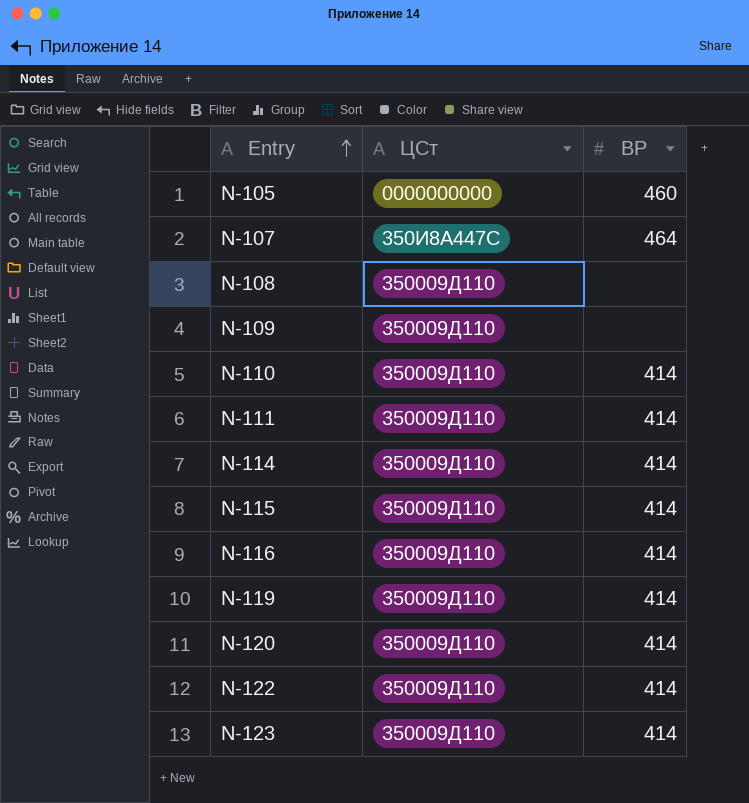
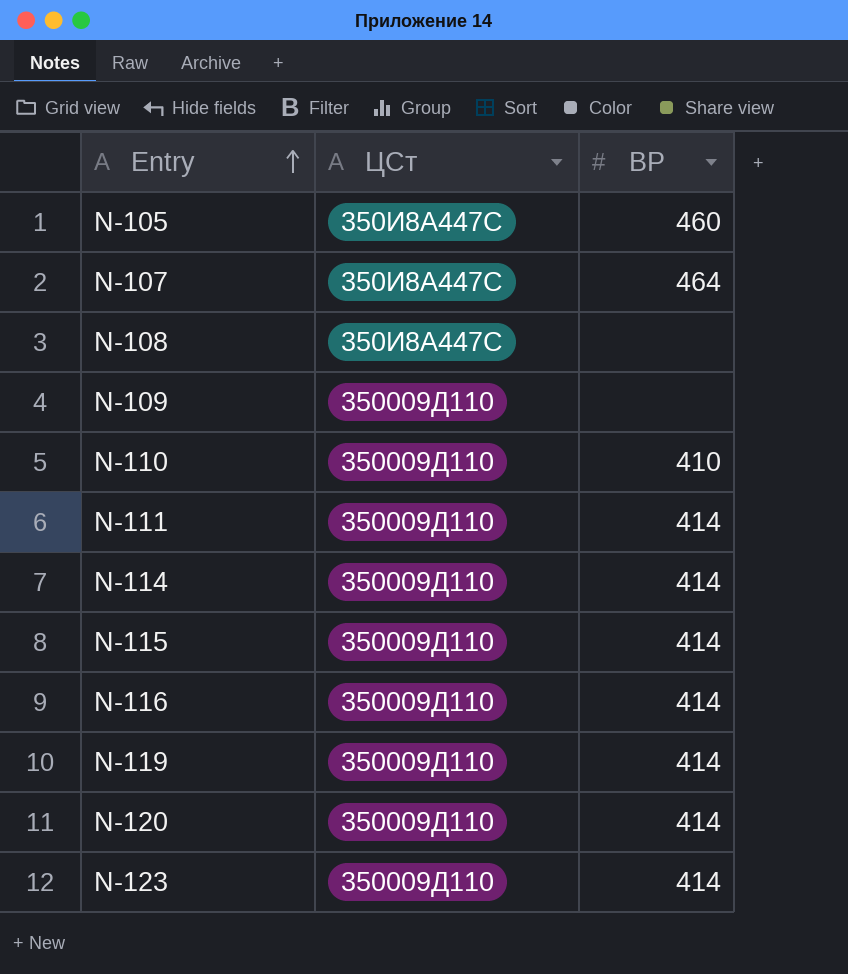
row N-122: 350009Д110 | 414 -> none
N-105 | ЦСт: 0000000000 -> 350И8А447С
N-108 | ЦСт: 350009Д110 -> 350И8А447С
N-110 | ВР: 414 -> 410

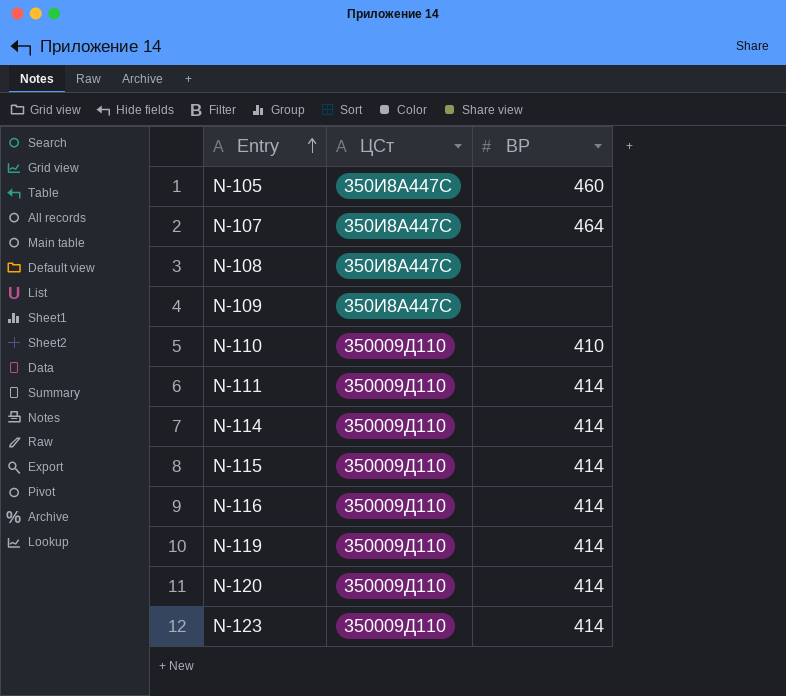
N-109 | ЦСт: 350009Д110 -> 350И8А447С

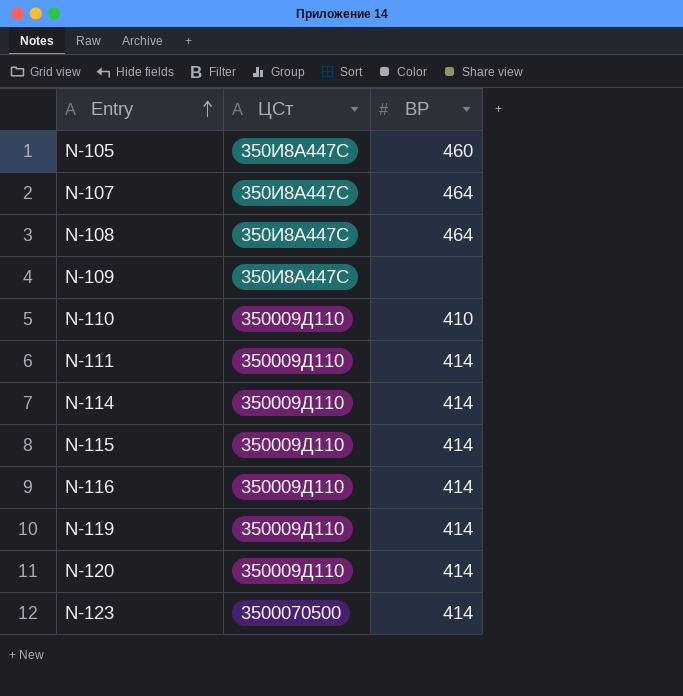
N-108 | ВР: none -> 464
N-123 | ЦСт: 350009Д110 -> 3500070500

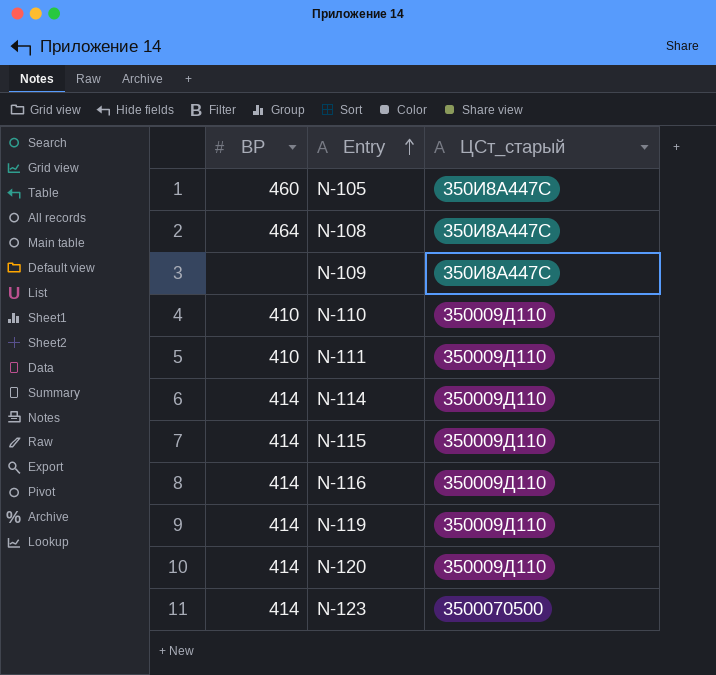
column ВР | position: 3 -> 1
column name: ЦСт -> ЦСт_старый
row N-107: 350И8А447С | 464 -> none
N-111 | ВР: 414 -> 410

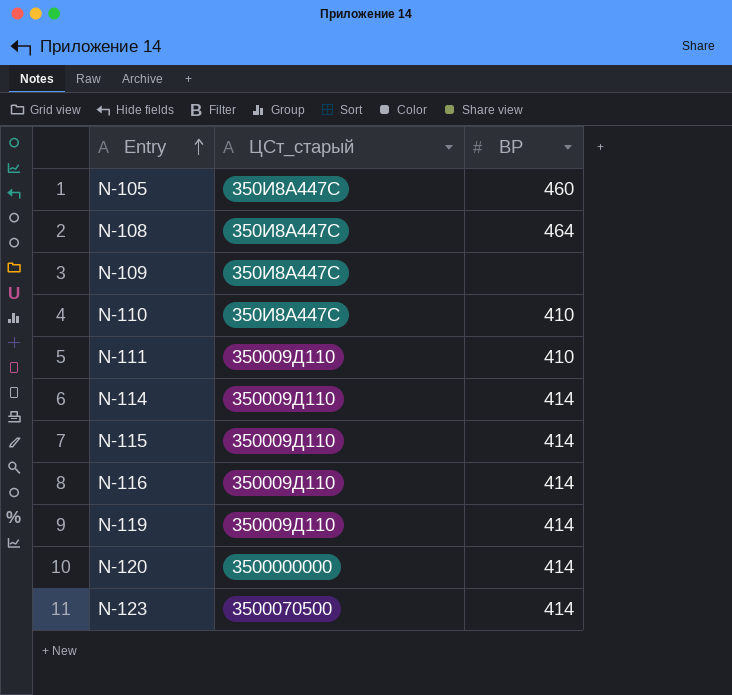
column ВР | position: 1 -> 3
N-110 | ЦСт_старый: 350009Д110 -> 350И8А447С
N-120 | ЦСт_старый: 350009Д110 -> 3500000000

